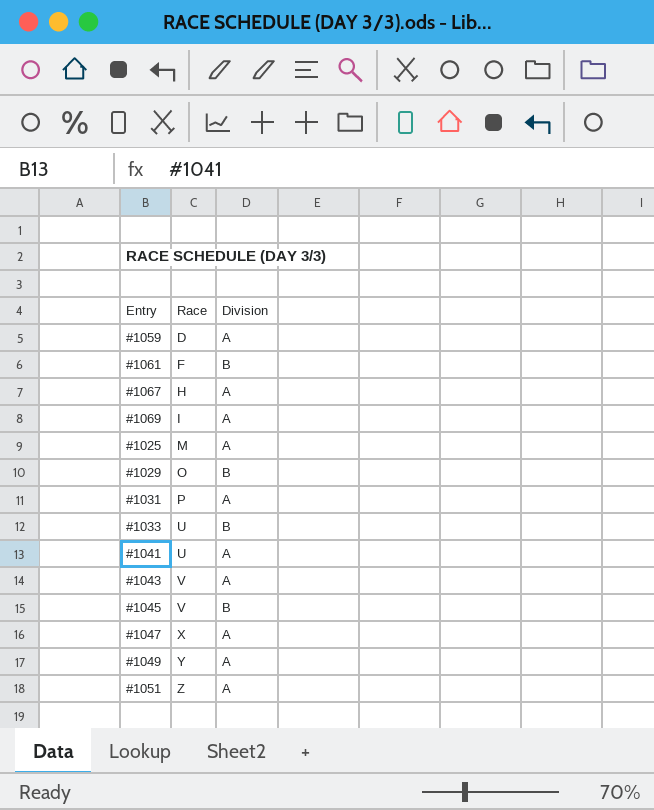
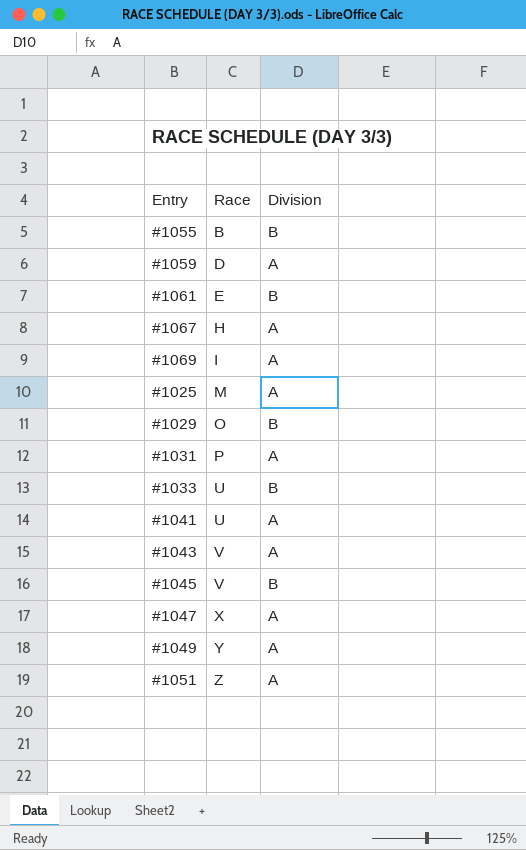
row #1055: none -> B | B
#1061 | Race: F -> E

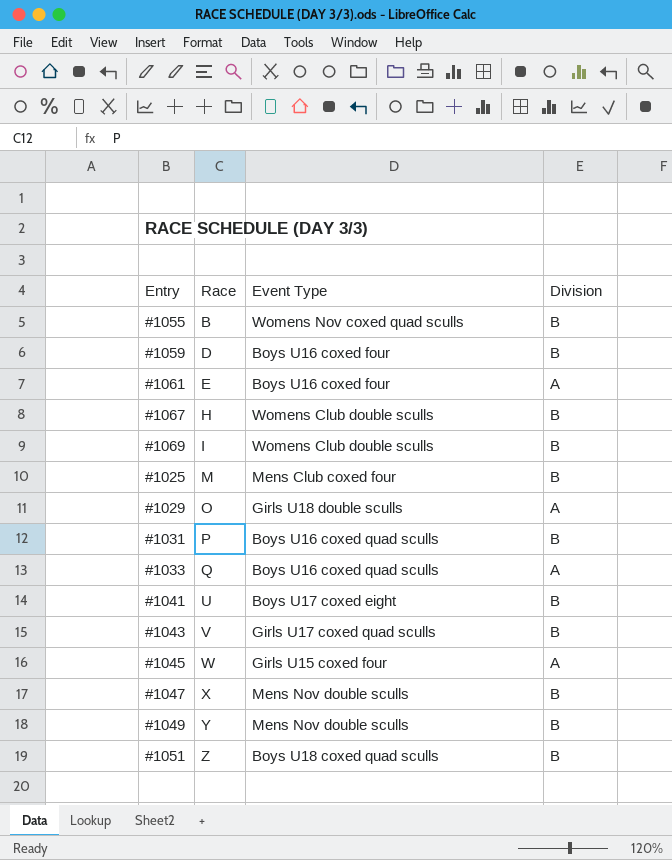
column Event Type | position: none -> 3
#1059 | Division: A -> B
#1061 | Division: B -> A
#1067 | Division: A -> B
#1069 | Division: A -> B
#1025 | Division: A -> B
#1029 | Division: B -> A
#1031 | Division: A -> B
#1033 | Race: U -> Q
#1033 | Division: B -> A
#1041 | Division: A -> B
#1043 | Division: A -> B
#1045 | Race: V -> W
#1045 | Division: B -> A
#1047 | Division: A -> B
#1049 | Division: A -> B
#1051 | Division: A -> B

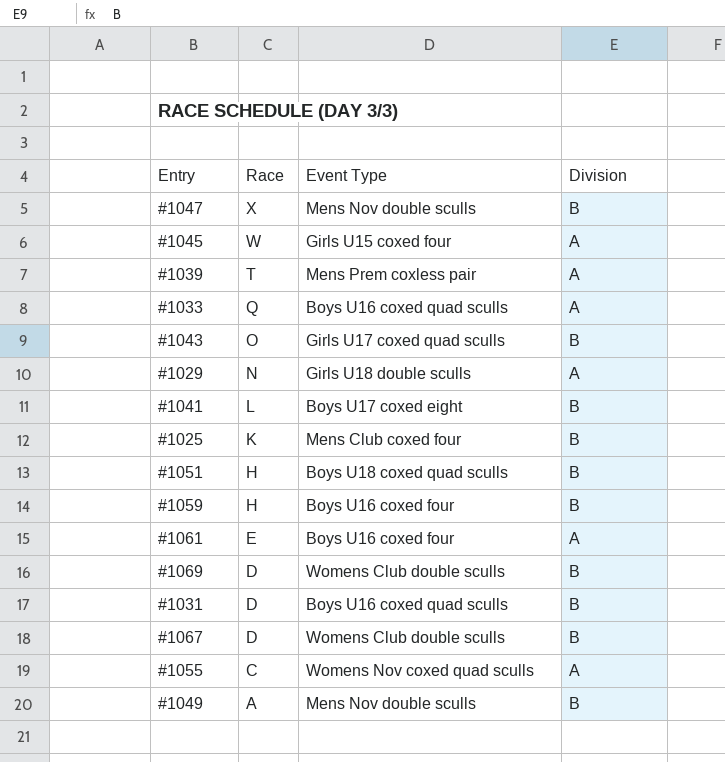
row order: Race ascending -> Race descending
row #1039: none -> T | Mens Prem coxless pair | A
#1043 | Race: V -> O
#1029 | Race: O -> N
#1041 | Race: U -> L
#1025 | Race: M -> K
#1051 | Race: Z -> H
#1059 | Race: D -> H
#1069 | Race: I -> D
#1031 | Race: P -> D
#1067 | Race: H -> D
#1055 | Race: B -> C
#1055 | Division: B -> A
#1049 | Race: Y -> A

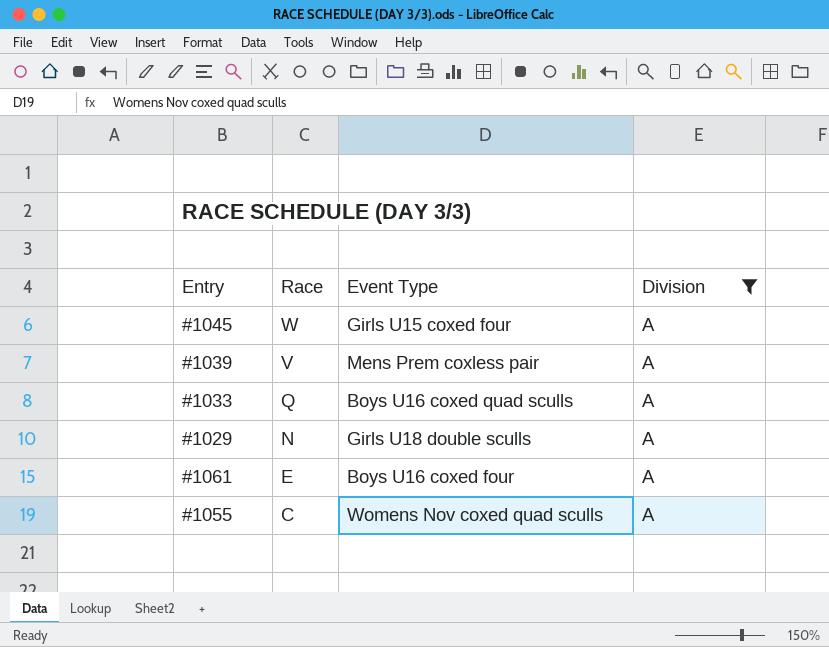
filter: none -> Division = A
#1039 | Race: T -> V

